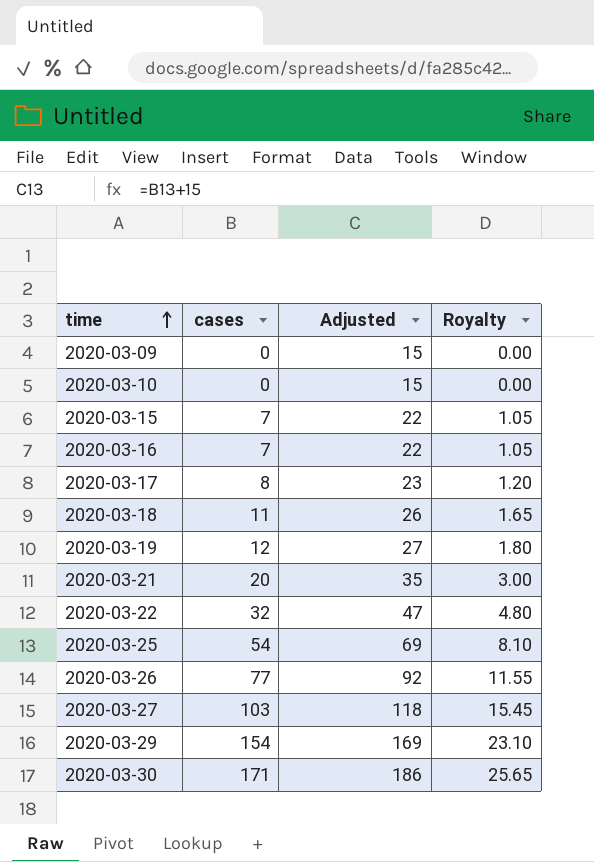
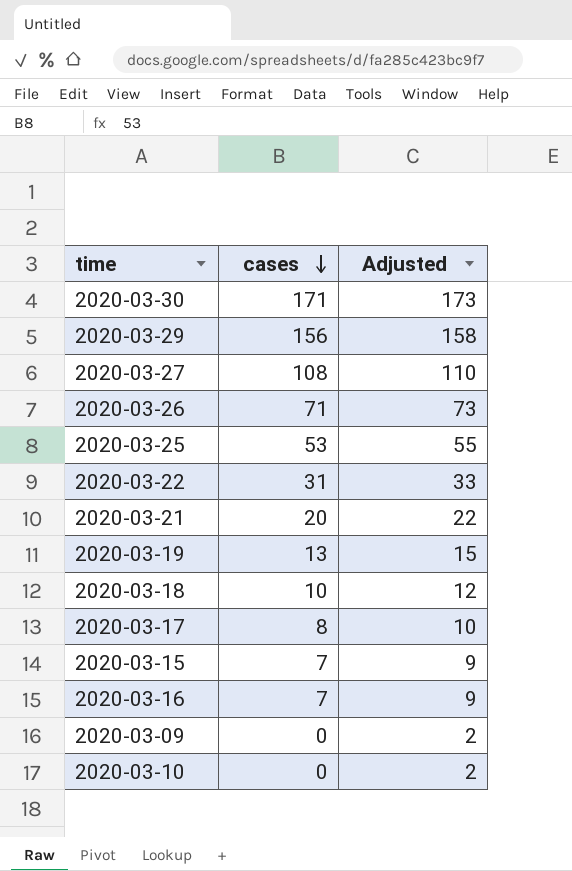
row order: time ascending -> cases descending
column Royalty | formula: [cases] * 0.15 -> none
column Adjusted | formula: [cases] + 15 -> [cases] + 2
2020-03-29 | cases: 154 -> 156
2020-03-27 | cases: 103 -> 108
2020-03-26 | cases: 77 -> 71
2020-03-25 | cases: 54 -> 53
2020-03-22 | cases: 32 -> 31
2020-03-19 | cases: 12 -> 13
2020-03-18 | cases: 11 -> 10

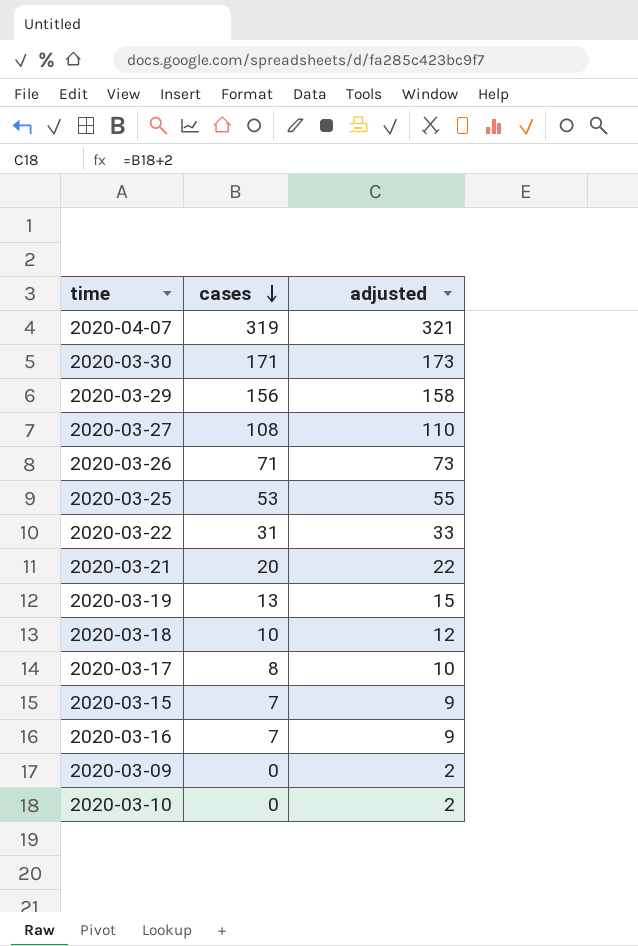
column name: Adjusted -> adjusted
row 2020-04-07: none -> 319 | 321

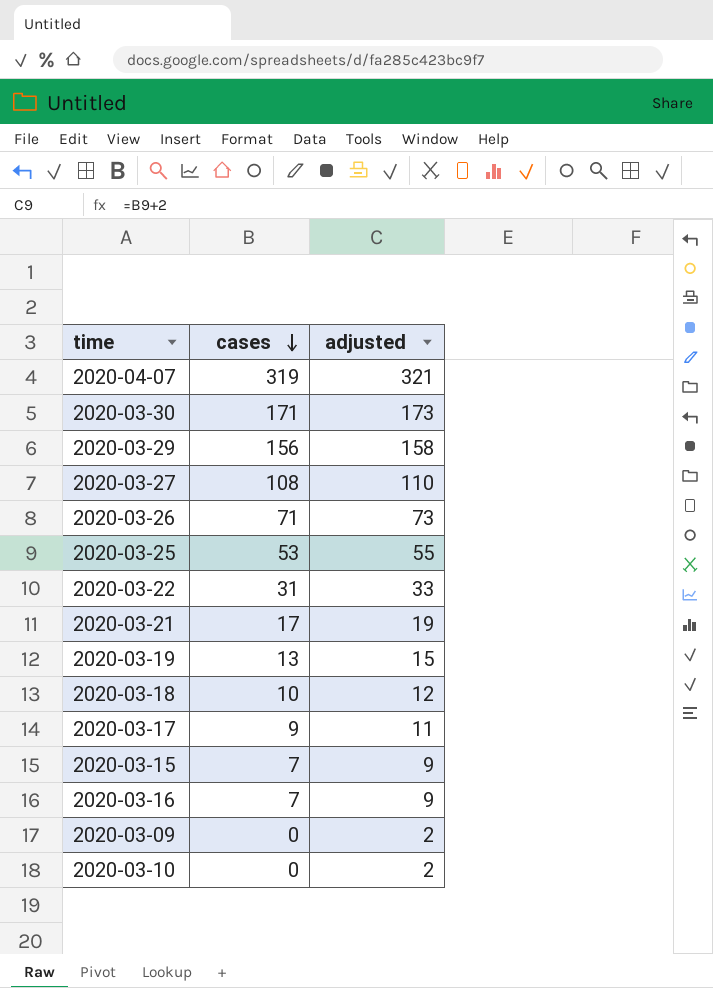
2020-03-21 | cases: 20 -> 17
2020-03-21 | adjusted: 22 -> 19
2020-03-17 | cases: 8 -> 9
2020-03-17 | adjusted: 10 -> 11

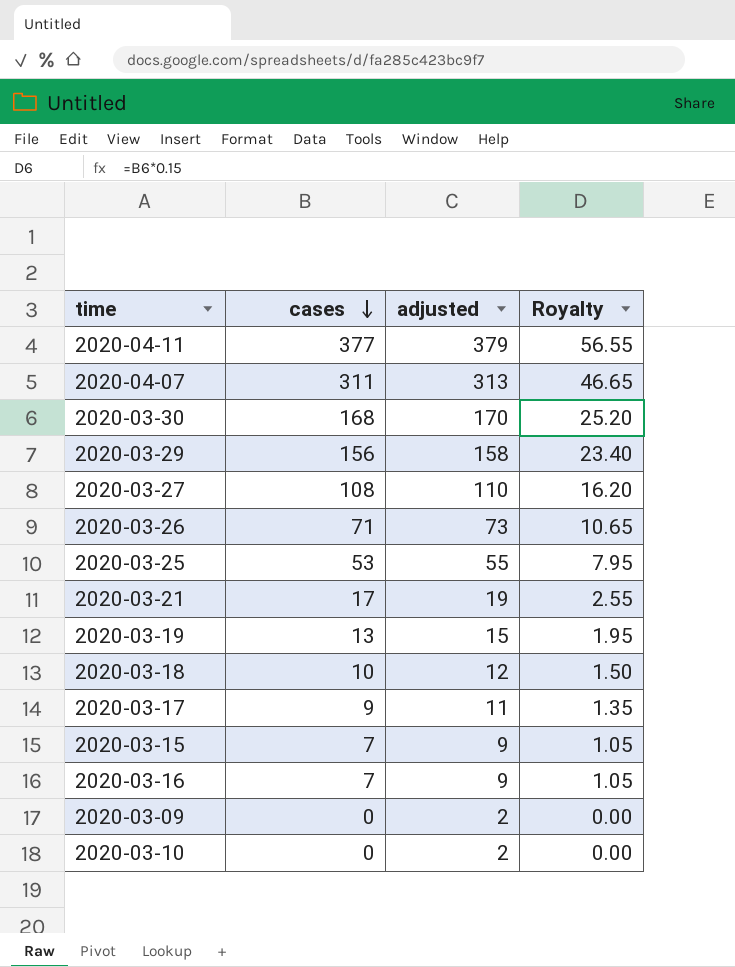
column Royalty | formula: none -> [cases] * 0.15
row 2020-03-22: 31 | 33 -> none
row 2020-04-11: none -> 377 | 379 | 56.55
2020-04-07 | cases: 319 -> 311
2020-04-07 | adjusted: 321 -> 313
2020-03-30 | cases: 171 -> 168
2020-03-30 | adjusted: 173 -> 170

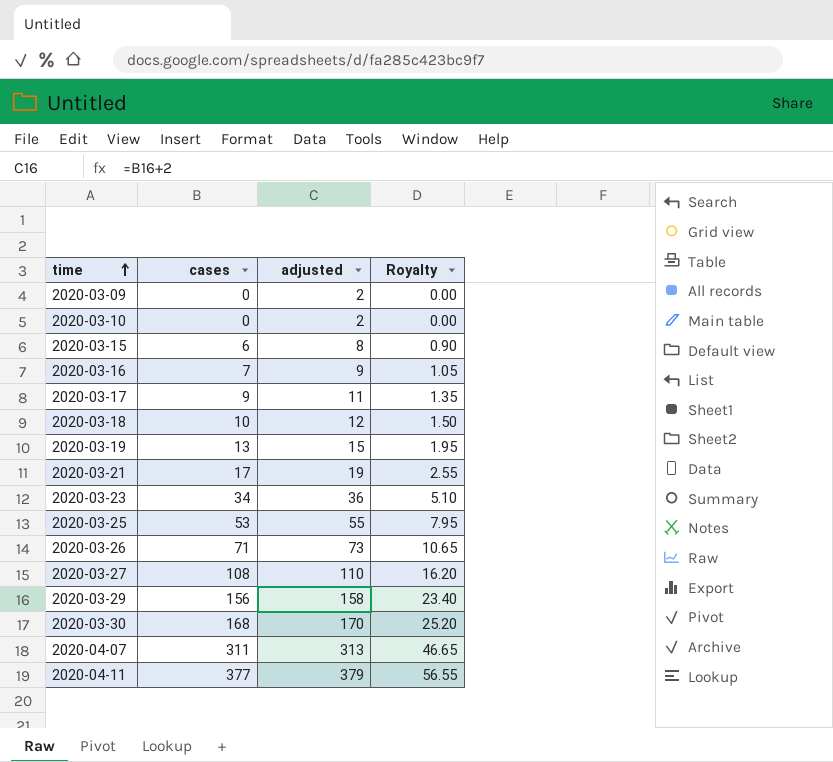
row order: cases descending -> time ascending
2020-03-15 | cases: 7 -> 6
2020-03-15 | adjusted: 9 -> 8
2020-03-15 | Royalty: 1.05 -> 0.90
row 2020-03-23: none -> 34 | 36 | 5.10

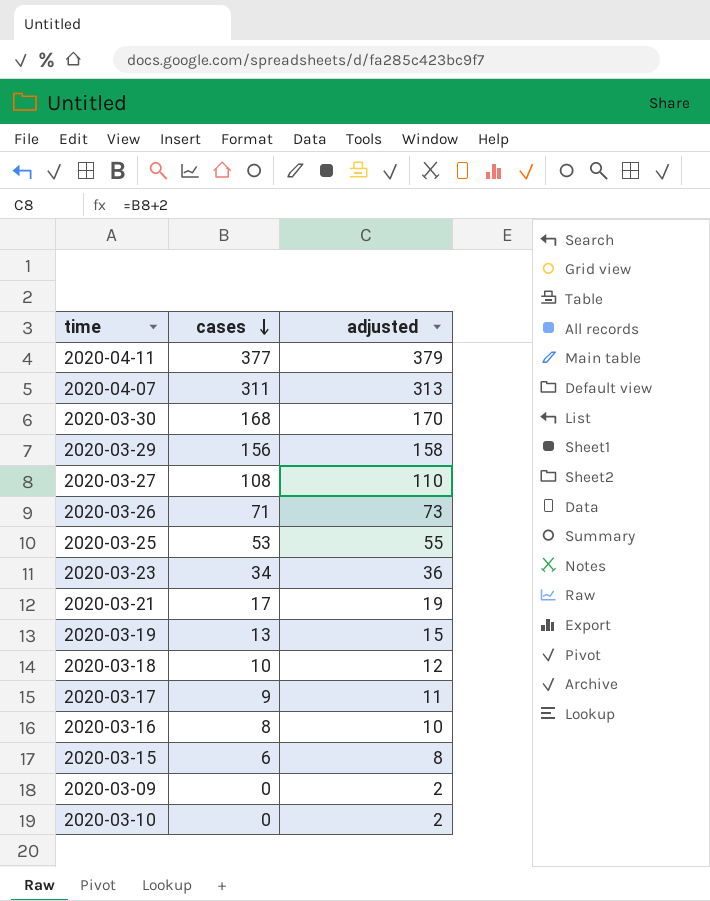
row order: time ascending -> cases descending
column Royalty | formula: [cases] * 0.15 -> none
2020-03-16 | cases: 7 -> 8
2020-03-16 | adjusted: 9 -> 10

